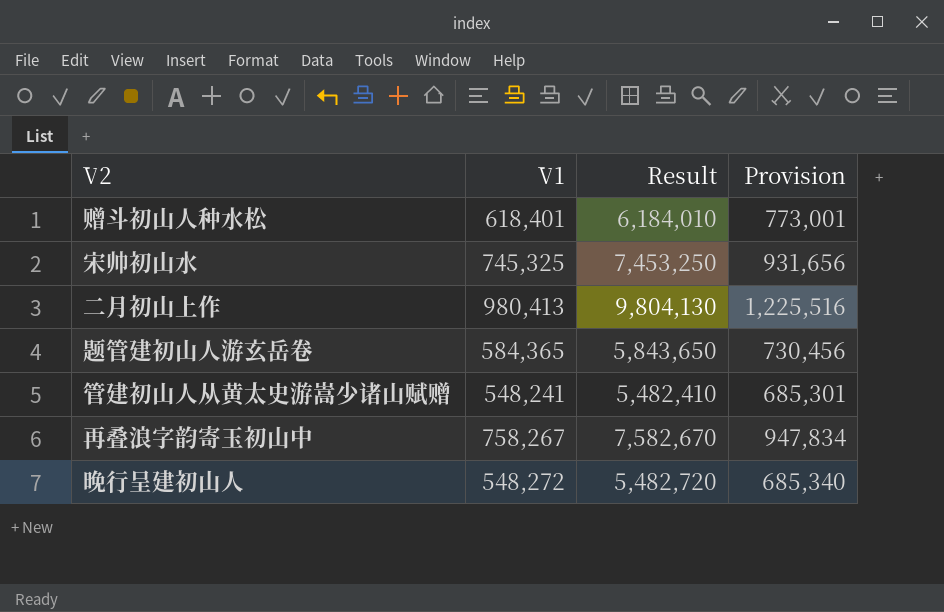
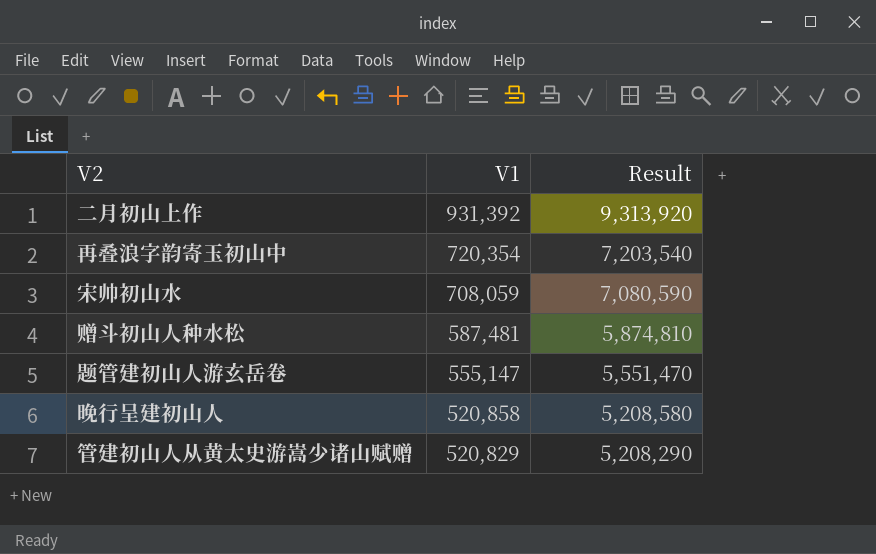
row order: none -> V1 descending
column Provision | formula: [V1] * 1.25 -> none
二月初山上作 | V1: 980,413 -> 931,392
二月初山上作 | Result: 9,804,130 -> 9,313,920
再叠浪字韵寄玉初山中 | V1: 758,267 -> 720,354
再叠浪字韵寄玉初山中 | Result: 7,582,670 -> 7,203,540
宋帅初山水 | V1: 745,325 -> 708,059
宋帅初山水 | Result: 7,453,250 -> 7,080,590
赠斗初山人种水松 | V1: 618,401 -> 587,481
赠斗初山人种水松 | Result: 6,184,010 -> 5,874,810
题管建初山人游玄岳卷 | V1: 584,365 -> 555,147
题管建初山人游玄岳卷 | Result: 5,843,650 -> 5,551,470
晚行呈建初山人 | V1: 548,272 -> 520,858
晚行呈建初山人 | Result: 5,482,720 -> 5,208,580
管建初山人从黄太史游嵩少诸山赋赠 | V1: 548,241 -> 520,829
管建初山人从黄太史游嵩少诸山赋赠 | Result: 5,482,410 -> 5,208,290

